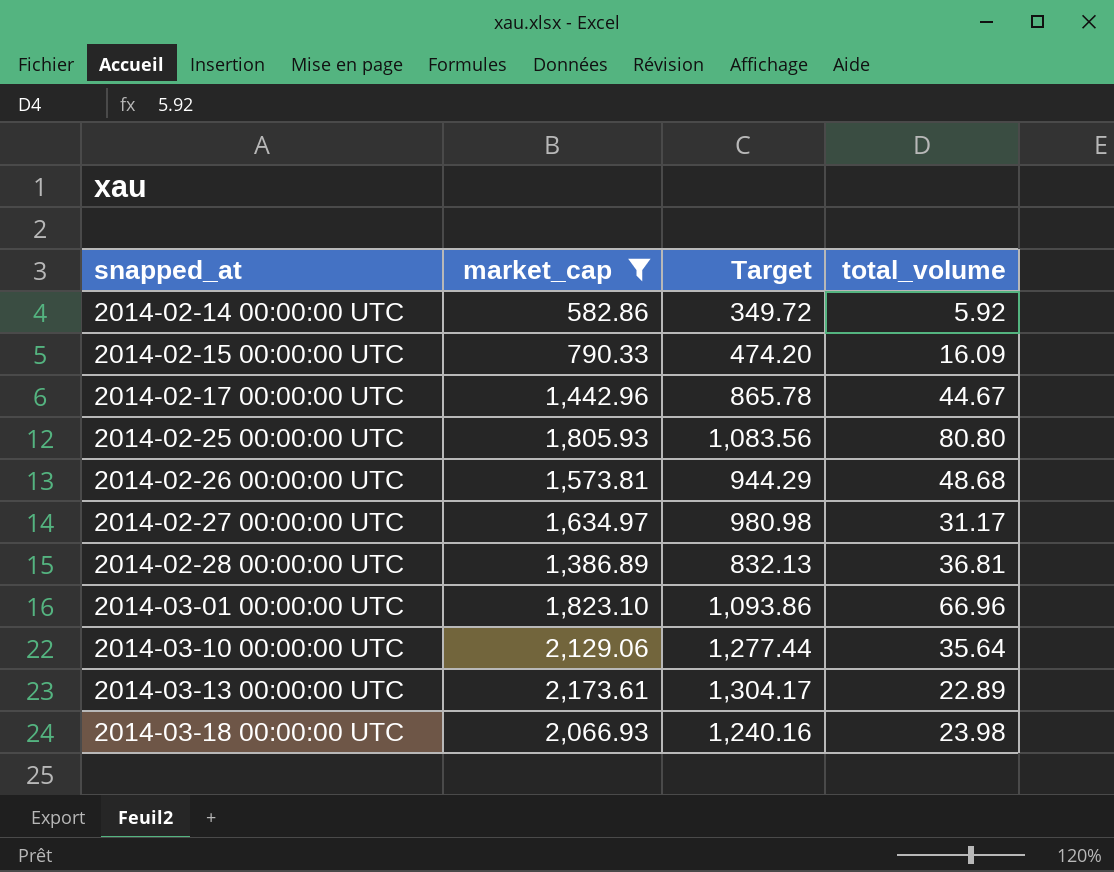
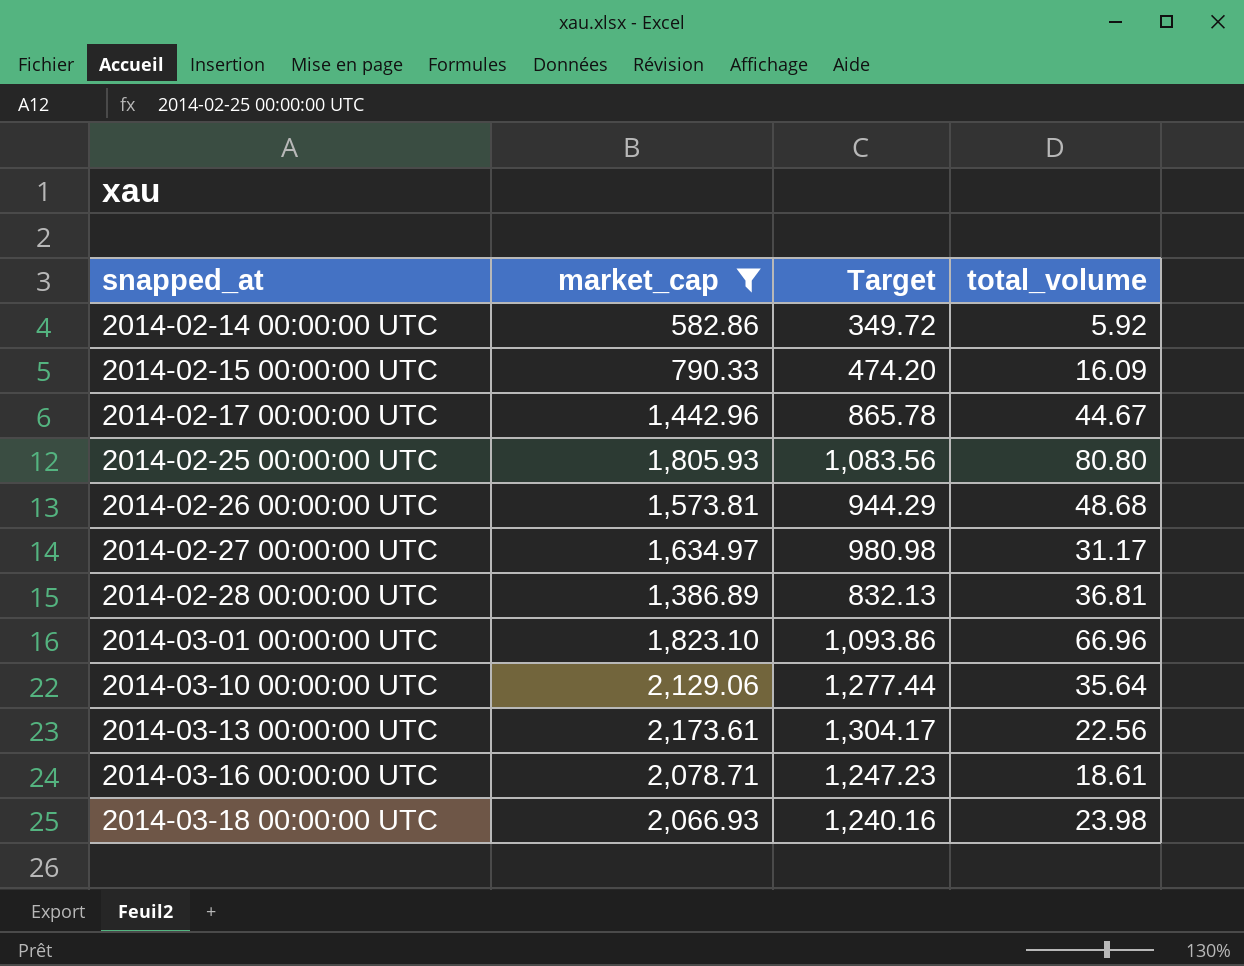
2014-03-13 00:00:00 UTC | total_volume: 22.89 -> 22.56
row 2014-03-16 00:00:00 UTC: none -> 2,078.71 | 1,247.23 | 18.61

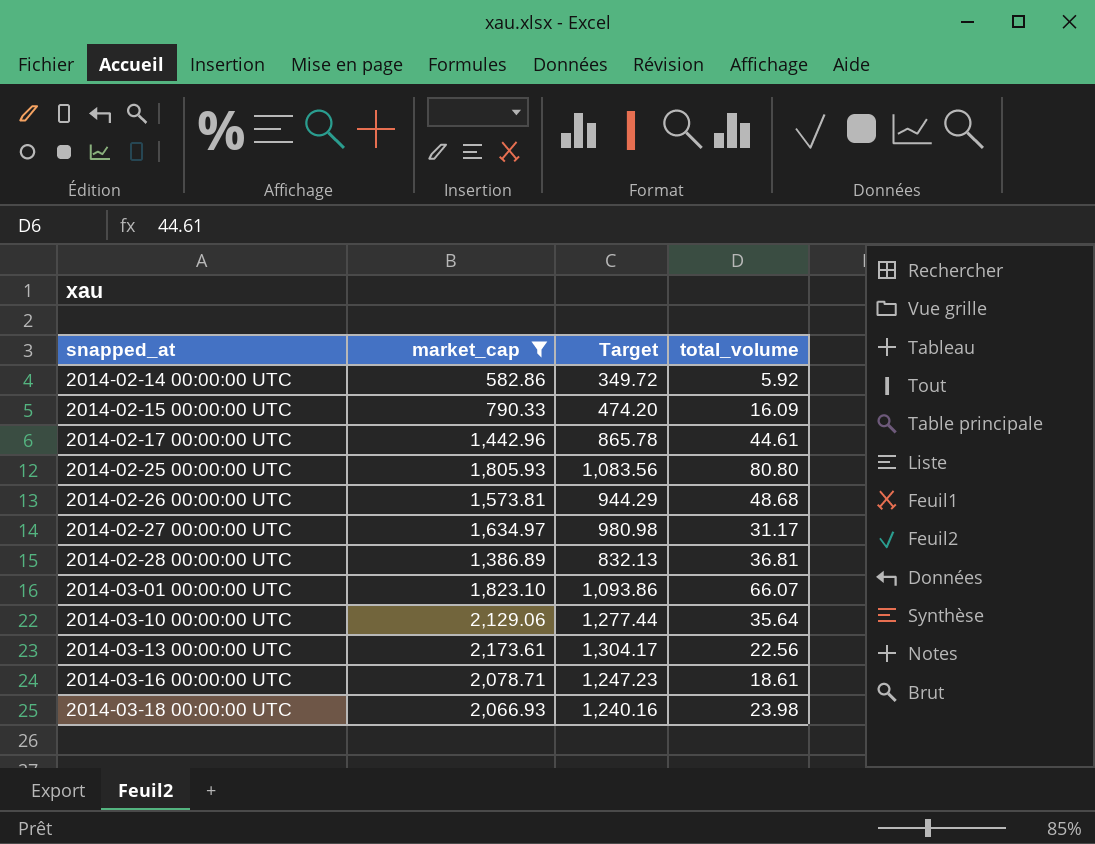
2014-02-17 00:00:00 UTC | total_volume: 44.67 -> 44.61
2014-03-01 00:00:00 UTC | total_volume: 66.96 -> 66.07

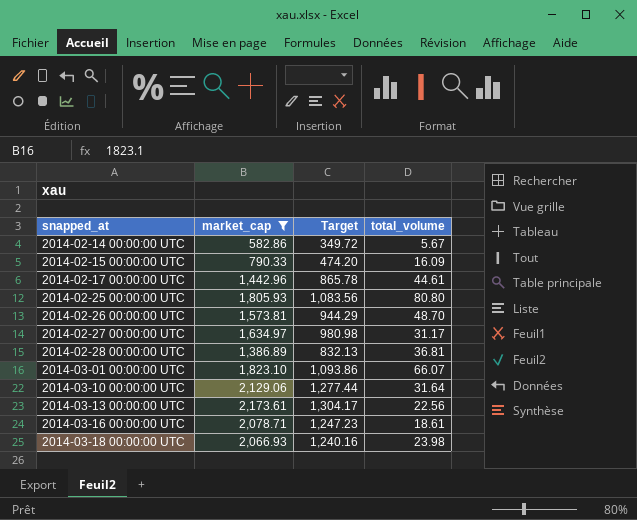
2014-02-14 00:00:00 UTC | total_volume: 5.92 -> 5.67
2014-02-26 00:00:00 UTC | total_volume: 48.68 -> 48.70
2014-03-10 00:00:00 UTC | total_volume: 35.64 -> 31.64

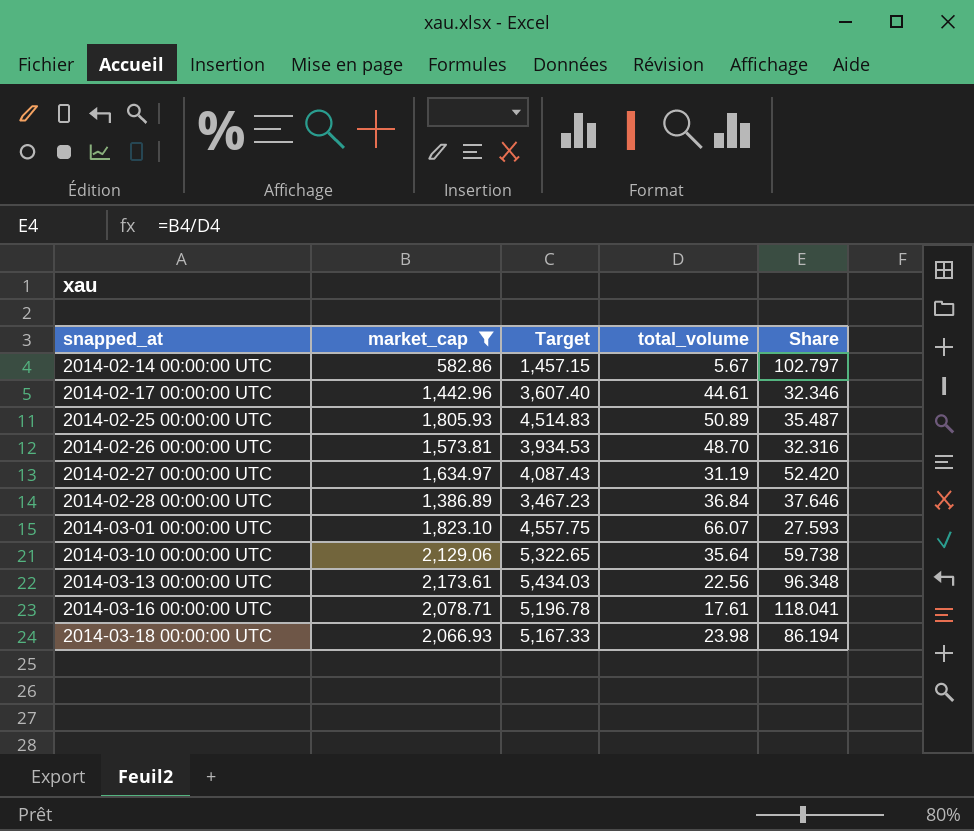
column Target | formula: [market_cap] * 0.6 -> [market_cap] * 2.5
column Share | formula: none -> [market_cap] / [total_volume]
row 2014-02-15 00:00:00 UTC: 790.33 | 474.20 | 16.09 -> none
2014-02-25 00:00:00 UTC | total_volume: 80.80 -> 50.89
2014-02-27 00:00:00 UTC | total_volume: 31.17 -> 31.19
2014-02-28 00:00:00 UTC | total_volume: 36.81 -> 36.84
2014-03-10 00:00:00 UTC | total_volume: 31.64 -> 35.64
2014-03-16 00:00:00 UTC | total_volume: 18.61 -> 17.61

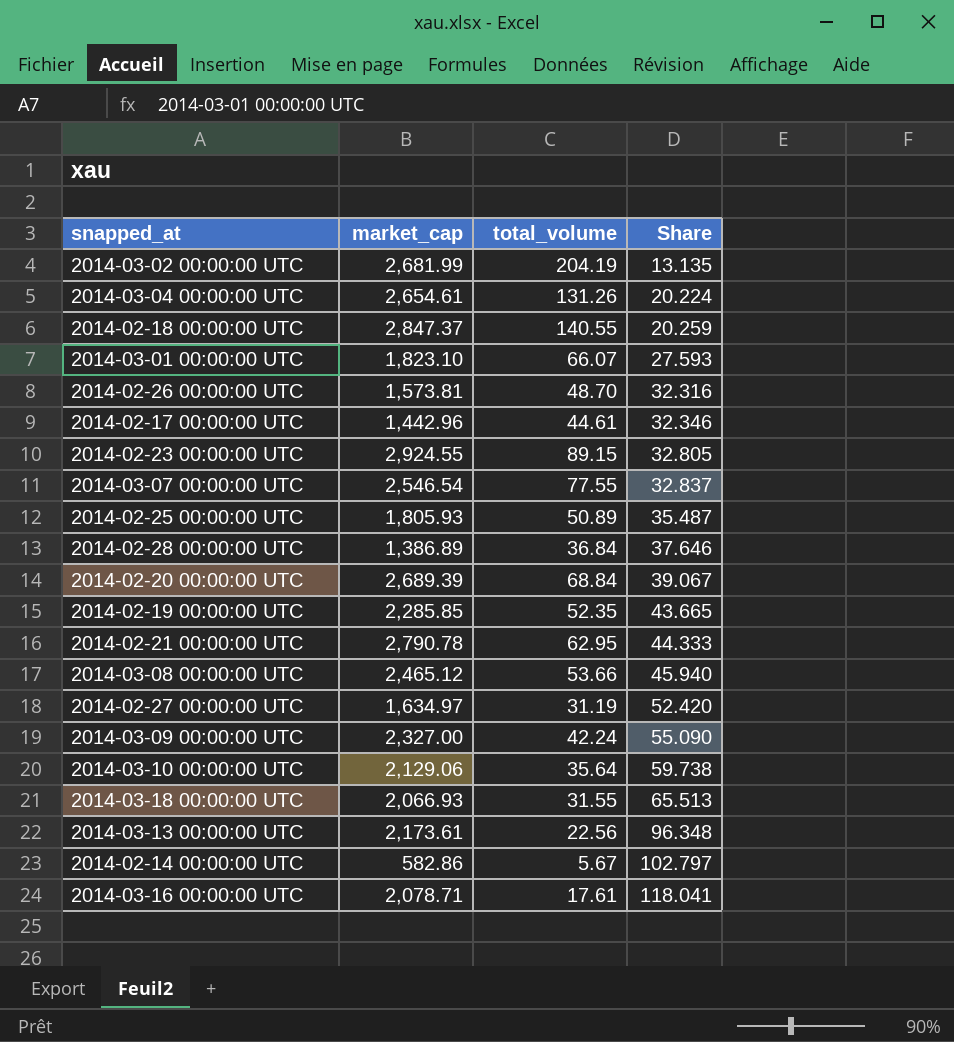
filter: market_cap <= 2,173.61 -> none
row order: snapped_at ascending -> Share ascending
column Target | formula: [market_cap] * 2.5 -> none
2014-03-18 00:00:00 UTC | total_volume: 23.98 -> 31.55
2014-03-18 00:00:00 UTC | Share: 86.194 -> 65.513

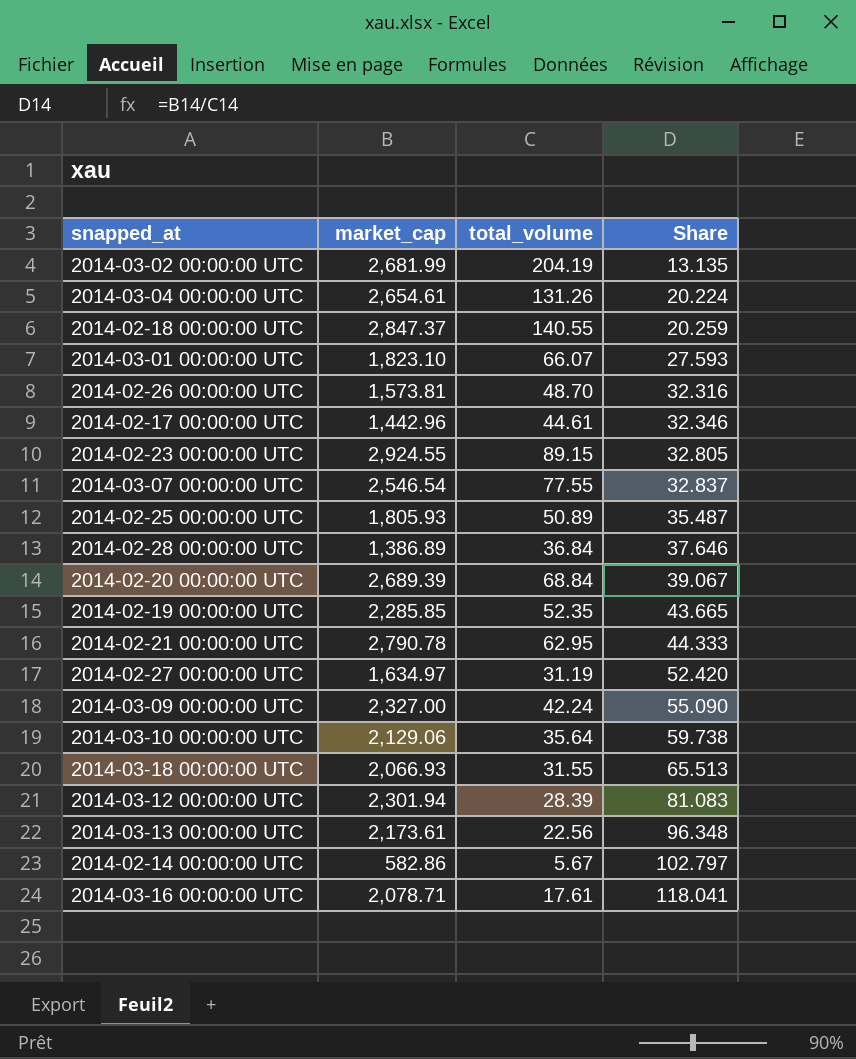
row 2014-03-08 00:00:00 UTC: 2,465.12 | 53.66 | 45.940 -> none
row 2014-03-12 00:00:00 UTC: none -> 2,301.94 | 28.39 | 81.083

